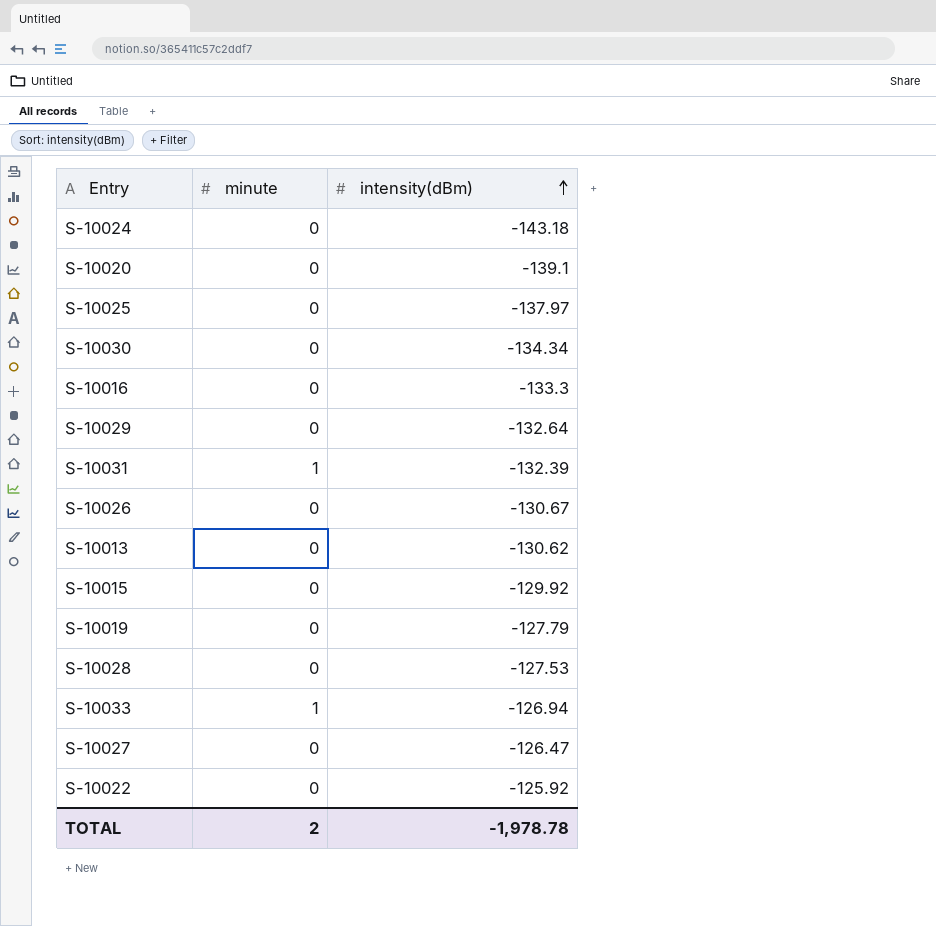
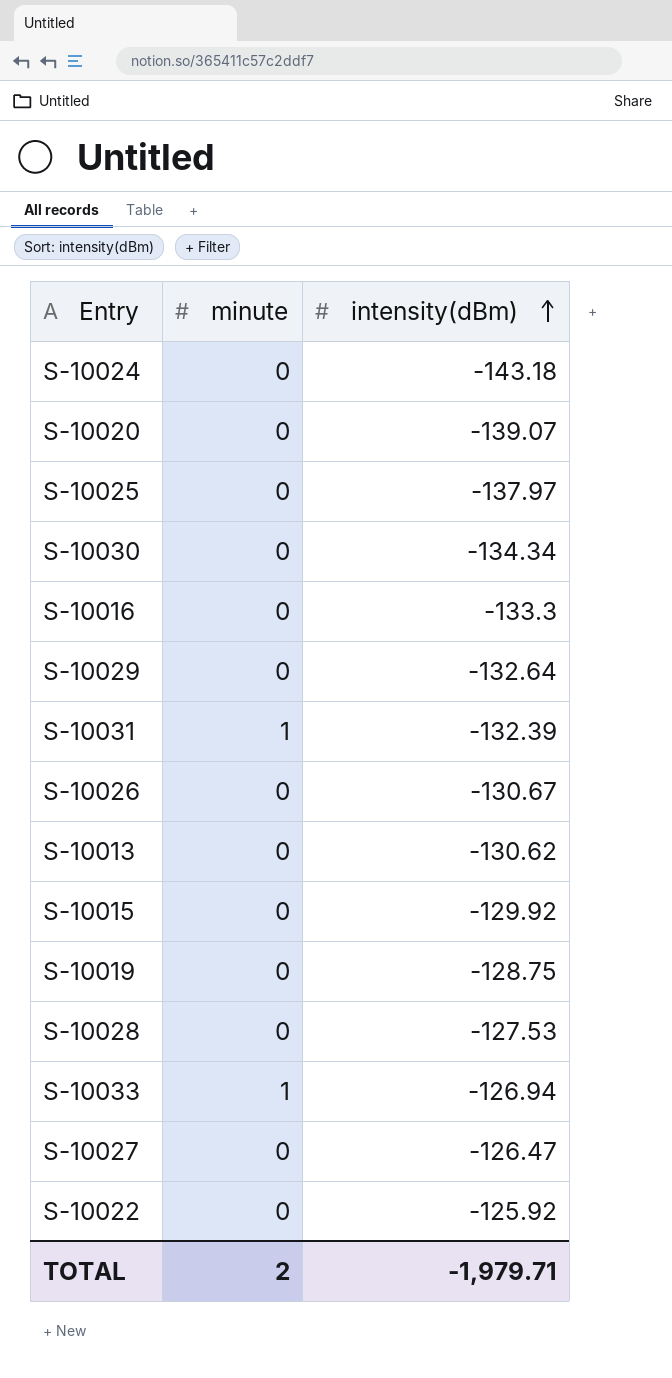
S-10020 | intensity(dBm): -139.1 -> -139.07
S-10019 | intensity(dBm): -127.79 -> -128.75
TOTAL | intensity(dBm): -1,978.78 -> -1,979.71

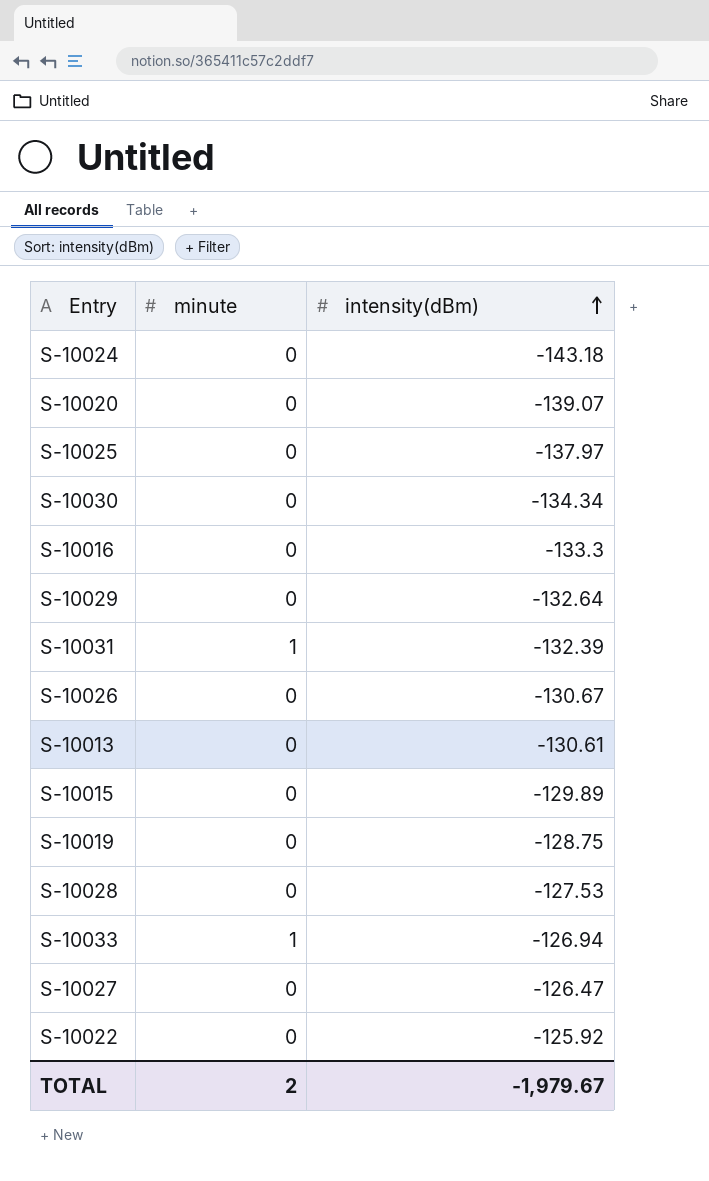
S-10013 | intensity(dBm): -130.62 -> -130.61
S-10015 | intensity(dBm): -129.92 -> -129.89
TOTAL | intensity(dBm): -1,979.71 -> -1,979.67

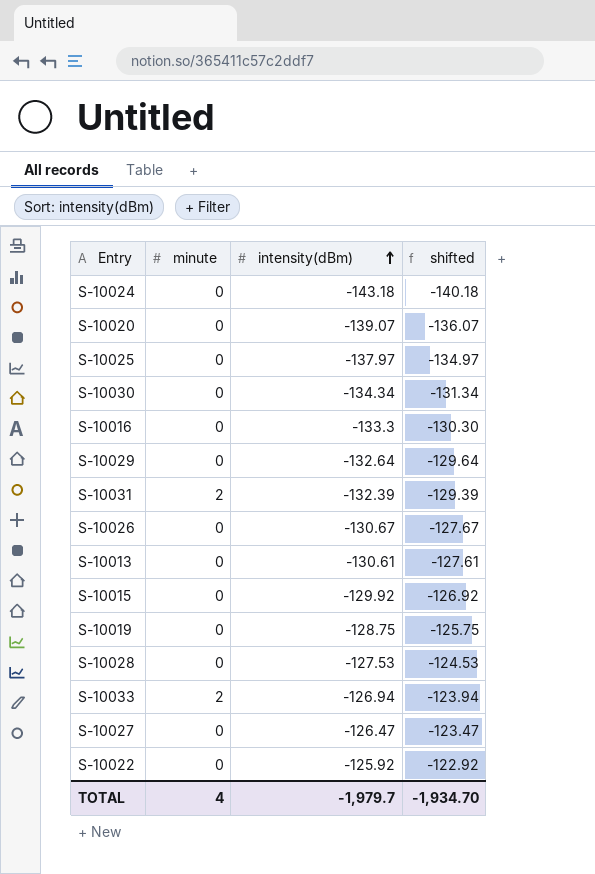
column shifted | formula: none -> [intensity(dBm)] + 3
S-10031 | minute: 1 -> 2
S-10015 | intensity(dBm): -129.89 -> -129.92
S-10033 | minute: 1 -> 2
TOTAL | minute: 2 -> 4
TOTAL | intensity(dBm): -1,979.67 -> -1,979.7

